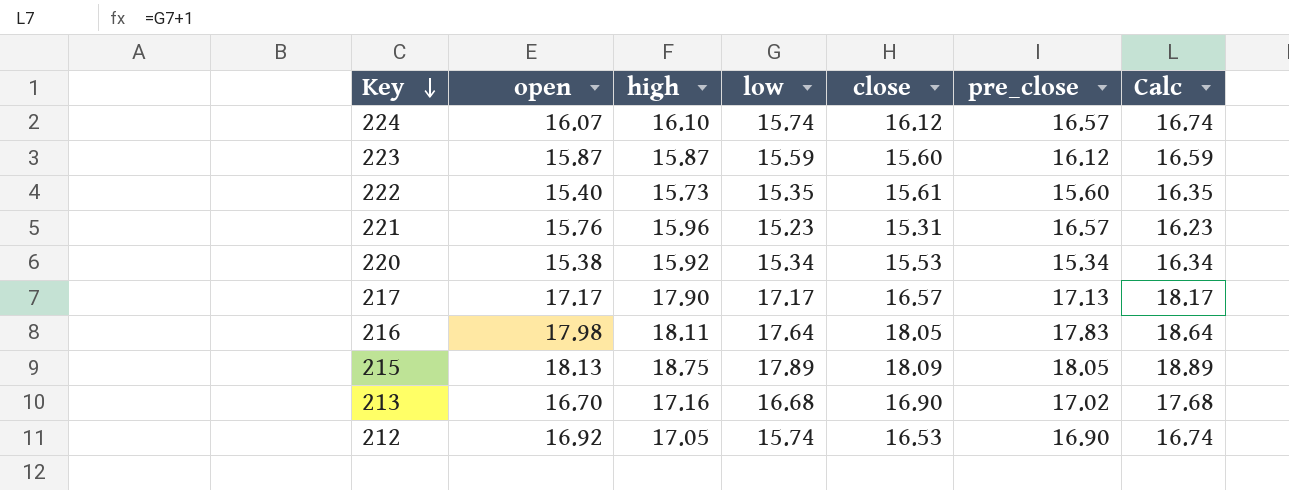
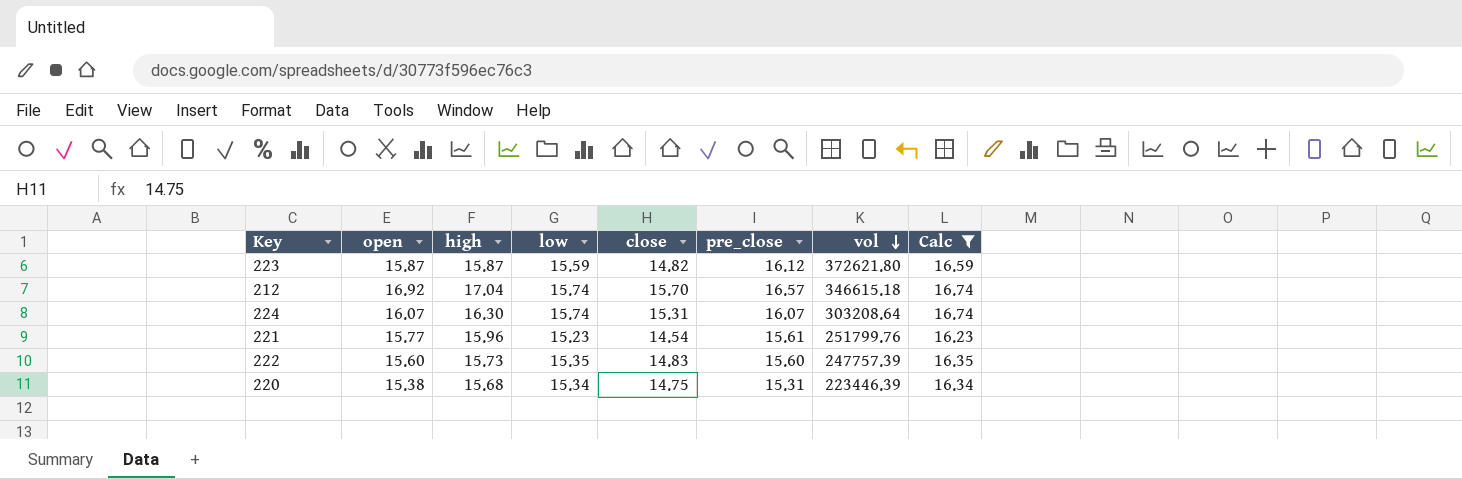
filter: none -> Calc <= 16.74
row order: Key descending -> vol descending
column vol | position: none -> 7
223 | close: 15.60 -> 14.82
212 | high: 17.05 -> 17.04
212 | close: 16.53 -> 15.70
212 | pre_close: 16.90 -> 16.57
224 | high: 16.10 -> 16.30
224 | close: 16.12 -> 15.31
224 | pre_close: 16.57 -> 16.07
221 | open: 15.76 -> 15.77
221 | close: 15.31 -> 14.54
221 | pre_close: 16.57 -> 15.61
222 | open: 15.40 -> 15.60
222 | close: 15.61 -> 14.83
220 | high: 15.92 -> 15.68
220 | close: 15.53 -> 14.75
220 | pre_close: 15.34 -> 15.31

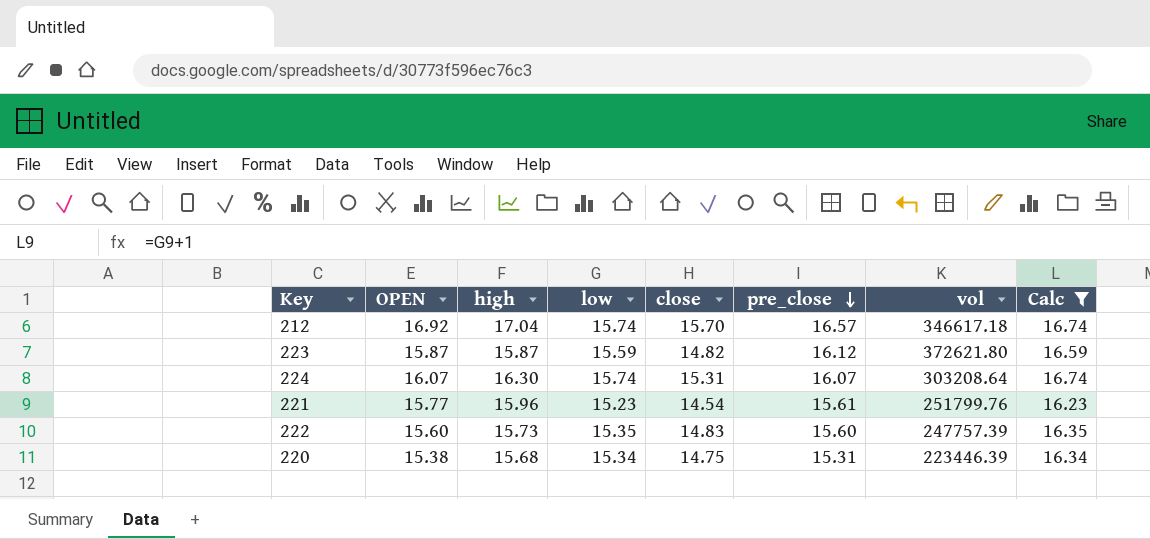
row order: vol descending -> pre_close descending
column name: open -> OPEN
212 | vol: 346615.18 -> 346617.18

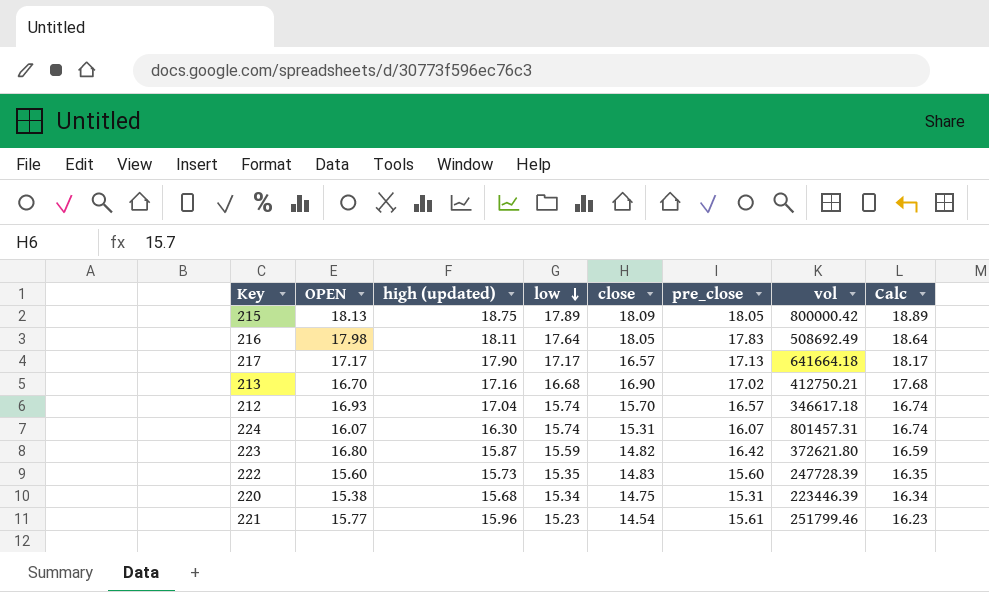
filter: Calc <= 16.74 -> none
row order: pre_close descending -> low descending
column name: high -> high (updated)
212 | OPEN: 16.92 -> 16.93
224 | vol: 303208.64 -> 801457.31
223 | OPEN: 15.87 -> 16.80
223 | pre_close: 16.12 -> 16.42
222 | vol: 247757.39 -> 247728.39
221 | vol: 251799.76 -> 251799.46

